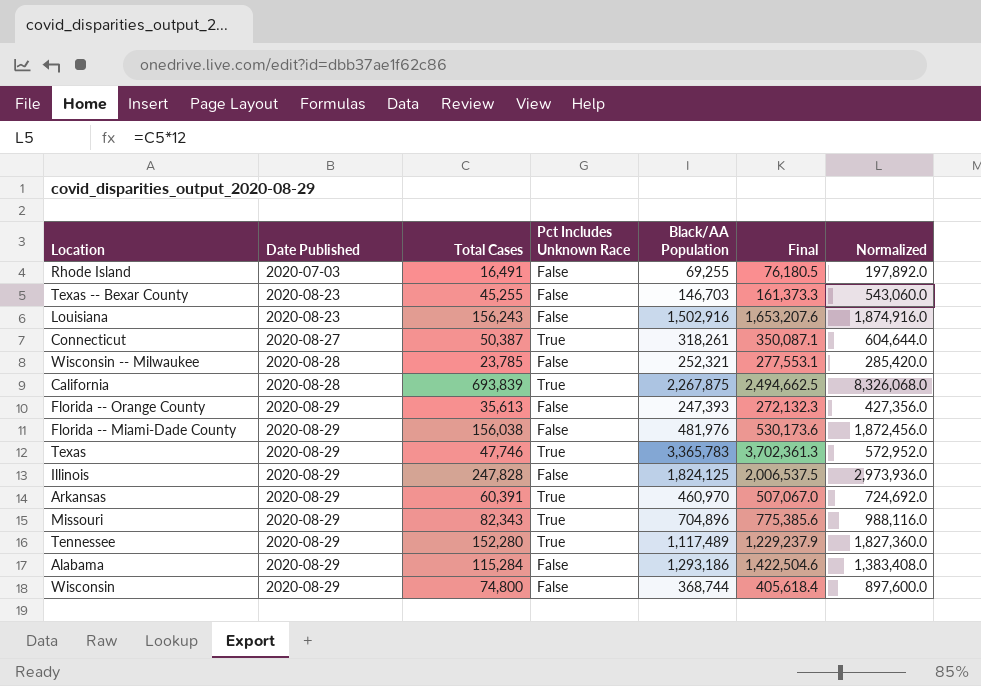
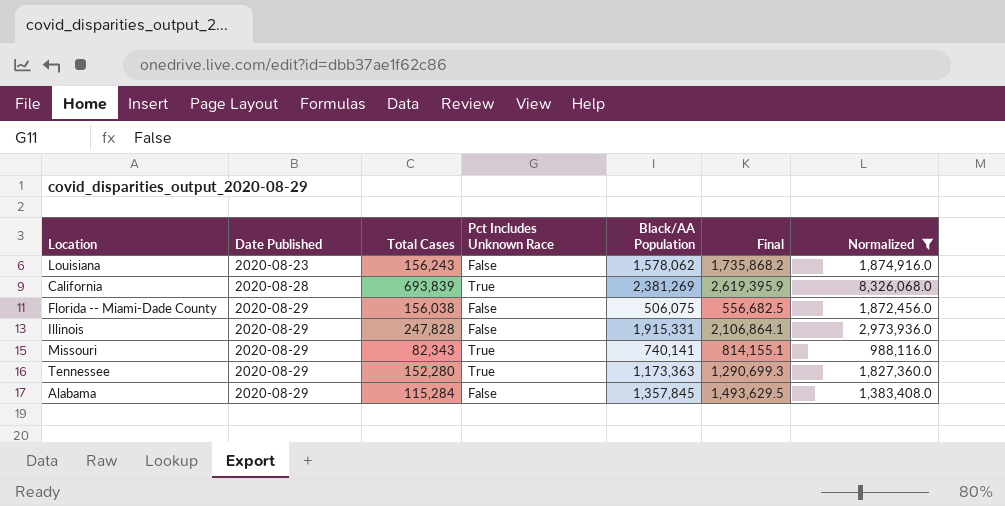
filter: none -> Normalized >= 988,116.0
Louisiana | Black/AA Population: 1,502,916 -> 1,578,062
Louisiana | Final: 1,653,207.6 -> 1,735,868.2
California | Black/AA Population: 2,267,875 -> 2,381,269
California | Final: 2,494,662.5 -> 2,619,395.9
Florida -- Miami-Dade County | Black/AA Population: 481,976 -> 506,075
Florida -- Miami-Dade County | Final: 530,173.6 -> 556,682.5
Illinois | Black/AA Population: 1,824,125 -> 1,915,331
Illinois | Final: 2,006,537.5 -> 2,106,864.1
Missouri | Black/AA Population: 704,896 -> 740,141
Missouri | Final: 775,385.6 -> 814,155.1
Tennessee | Black/AA Population: 1,117,489 -> 1,173,363
Tennessee | Final: 1,229,237.9 -> 1,290,699.3
Alabama | Black/AA Population: 1,293,186 -> 1,357,845
Alabama | Final: 1,422,504.6 -> 1,493,629.5

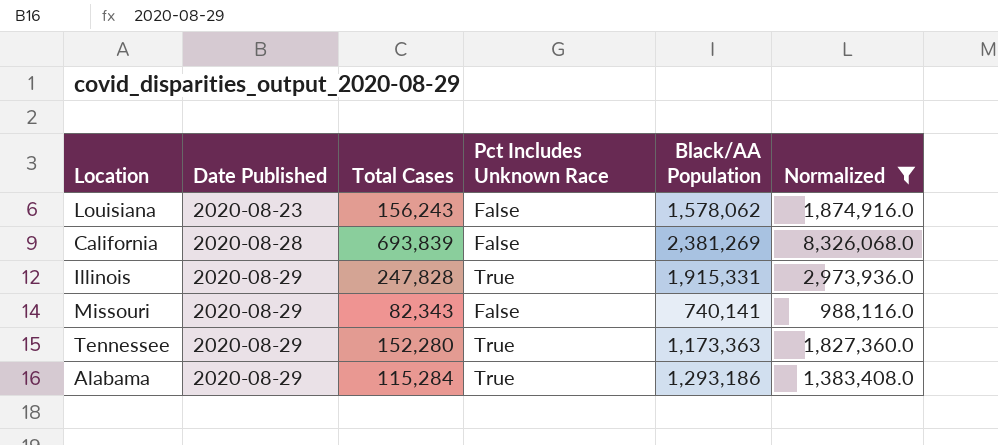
column Final | formula: [Black/AA Population] * 1.1 -> none
row Florida -- Miami-Dade County: 2020-08-29 | 156,038 | False | 506,075 | 556,682.5 | 1,872,456.0 -> none
California | Pct Includes Unknown Race: True -> False
Illinois | Pct Includes Unknown Race: False -> True
Missouri | Pct Includes Unknown Race: True -> False
Alabama | Pct Includes Unknown Race: False -> True
Alabama | Black/AA Population: 1,357,845 -> 1,293,186

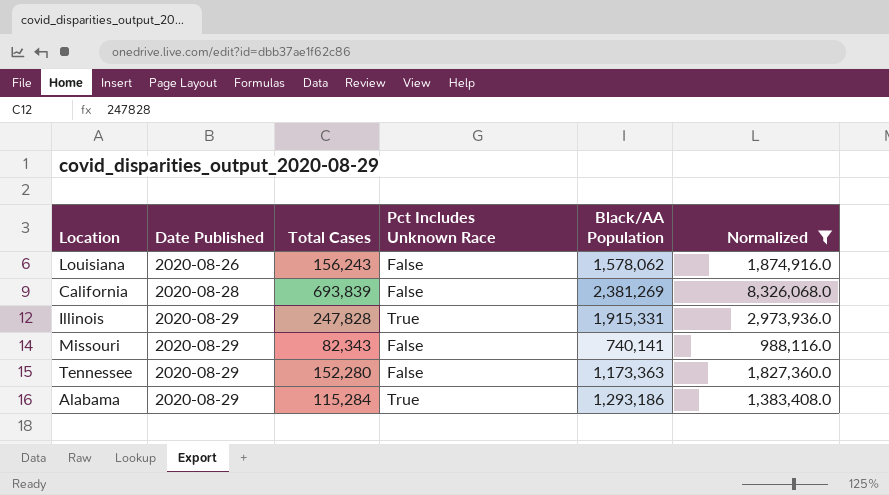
Louisiana | Date Published: 2020-08-23 -> 2020-08-26
Tennessee | Pct Includes Unknown Race: True -> False

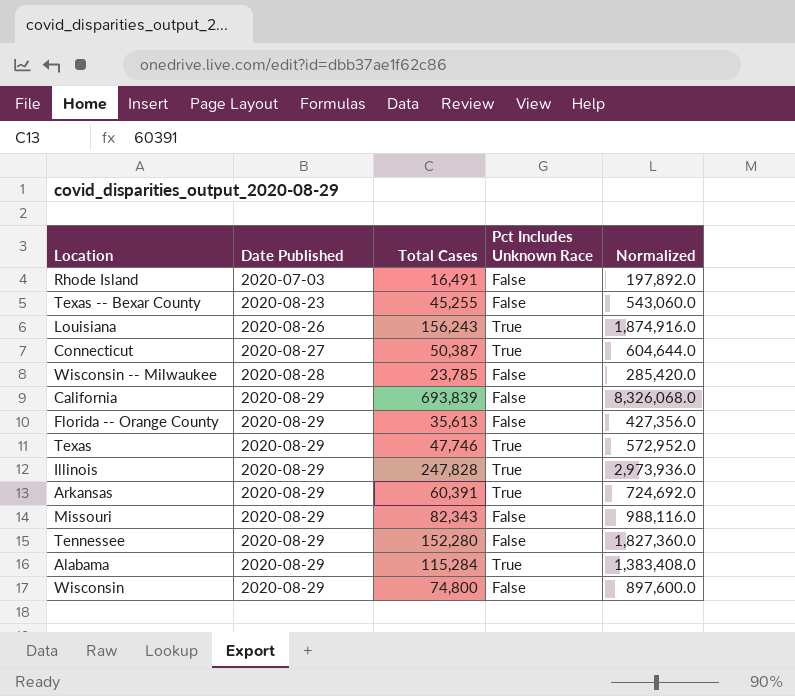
filter: Normalized >= 988,116.0 -> none
column Black/AA Population | position: 5 -> none
Louisiana | Pct Includes Unknown Race: False -> True
California | Date Published: 2020-08-28 -> 2020-08-29

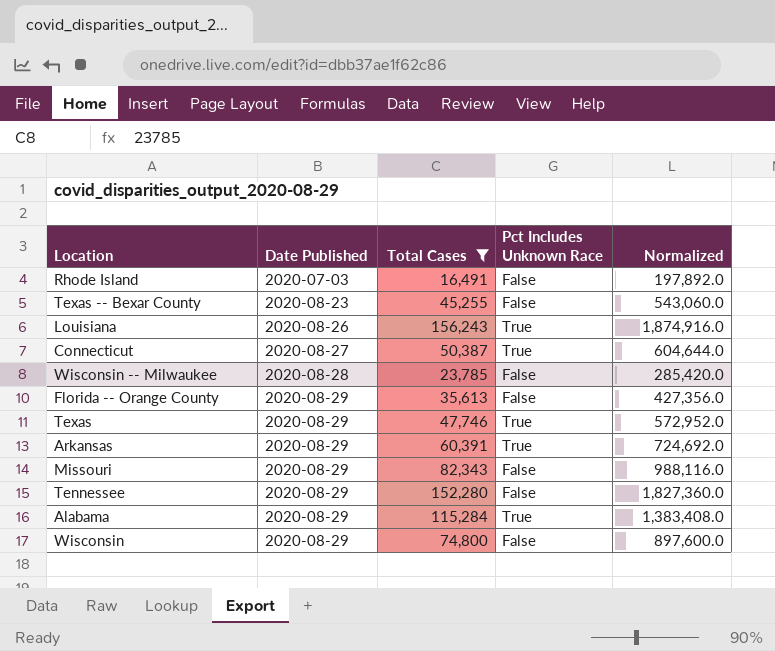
filter: none -> Total Cases <= 156,243

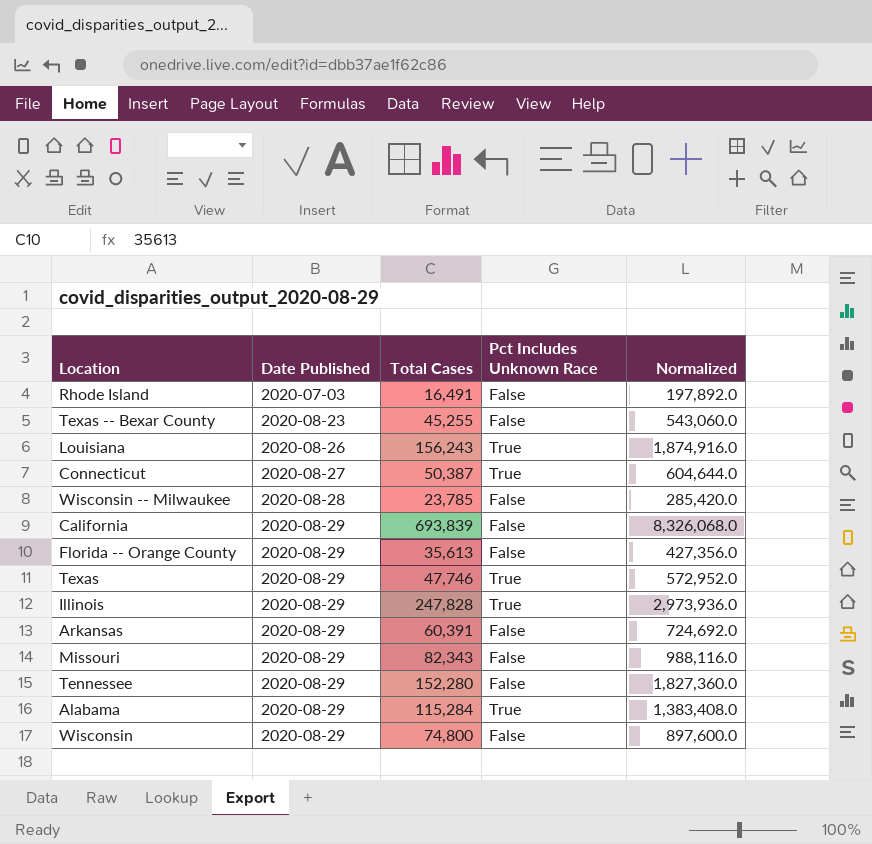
filter: Total Cases <= 156,243 -> none
Arkansas | Pct Includes Unknown Race: True -> False

